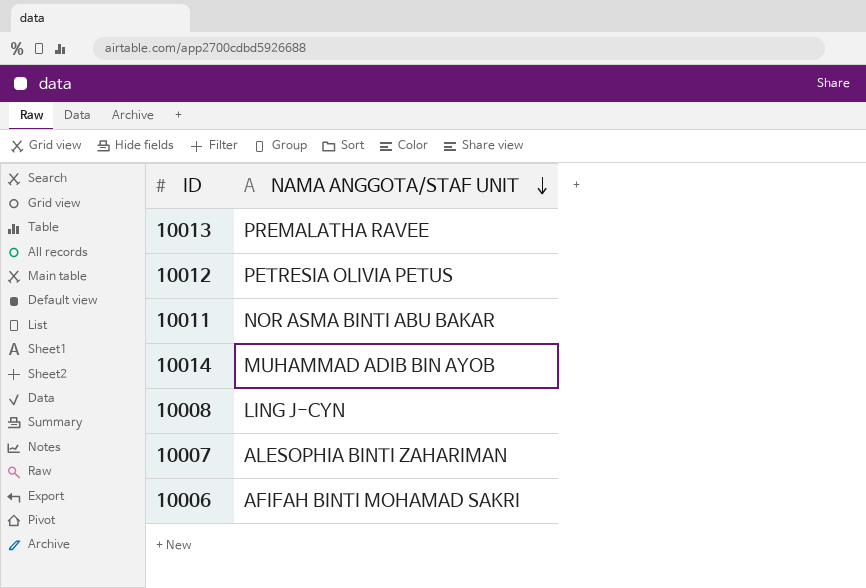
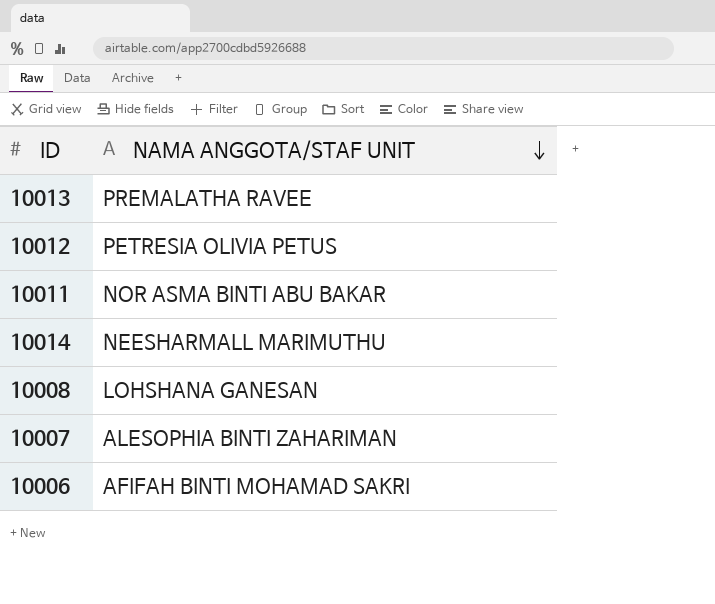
10014 | NAMA ANGGOTA/STAF UNIT: MUHAMMAD ADIB BIN AYOB -> NEESHARMALL MARIMUTHU
10008 | NAMA ANGGOTA/STAF UNIT: LING J-CYN -> LOHSHANA GANESAN

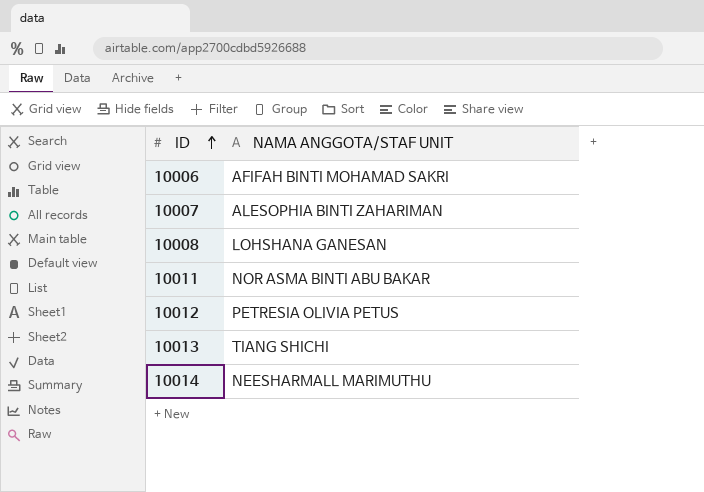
row order: NAMA ANGGOTA/STAF UNIT descending -> ID ascending
10013 | NAMA ANGGOTA/STAF UNIT: PREMALATHA RAVEE -> TIANG SHICHI

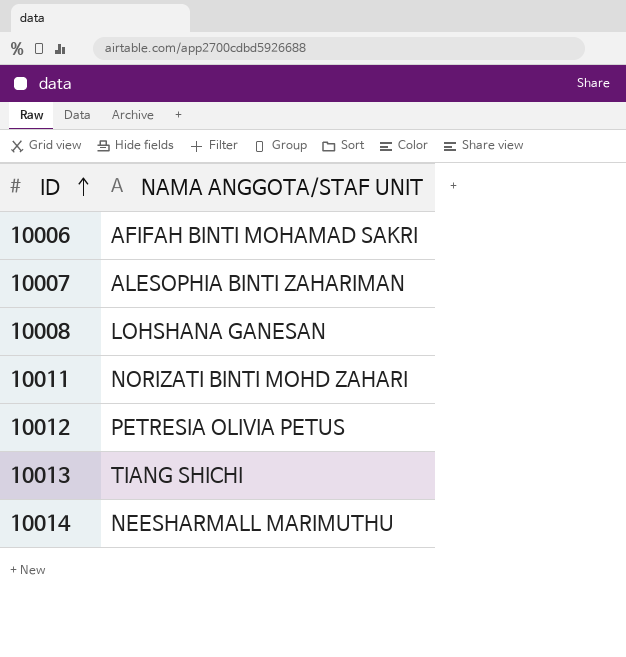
10011 | NAMA ANGGOTA/STAF UNIT: NOR ASMA BINTI ABU BAKAR -> NORIZATI BINTI MOHD ZAHARI

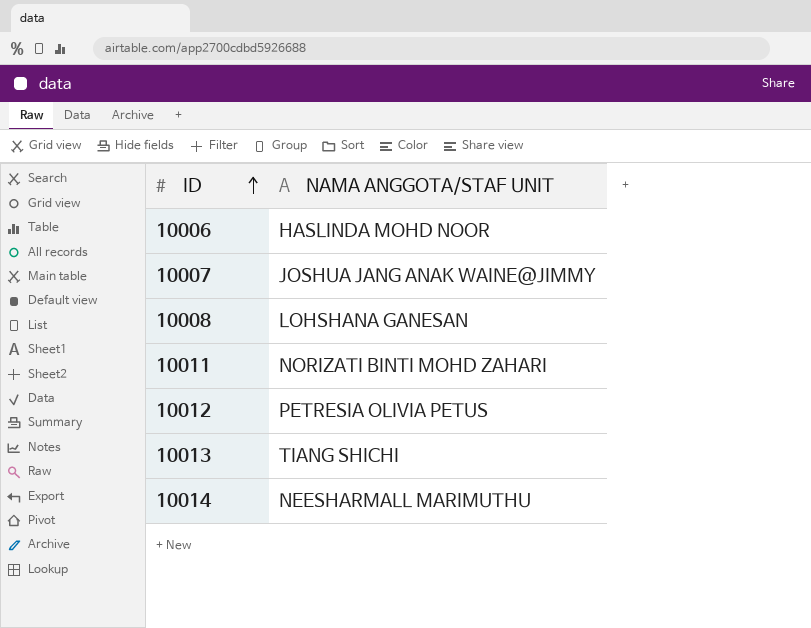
10006 | NAMA ANGGOTA/STAF UNIT: AFIFAH BINTI MOHAMAD SAKRI -> HASLINDA MOHD NOOR
10007 | NAMA ANGGOTA/STAF UNIT: ALESOPHIA BINTI ZAHARIMAN -> JOSHUA JANG ANAK WAINE@JIMMY

